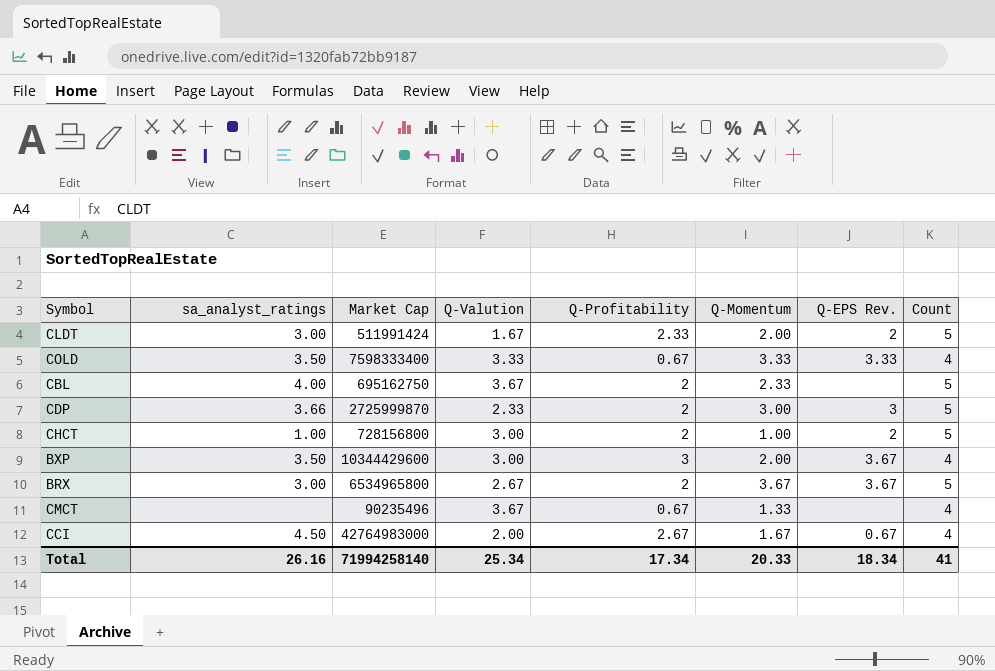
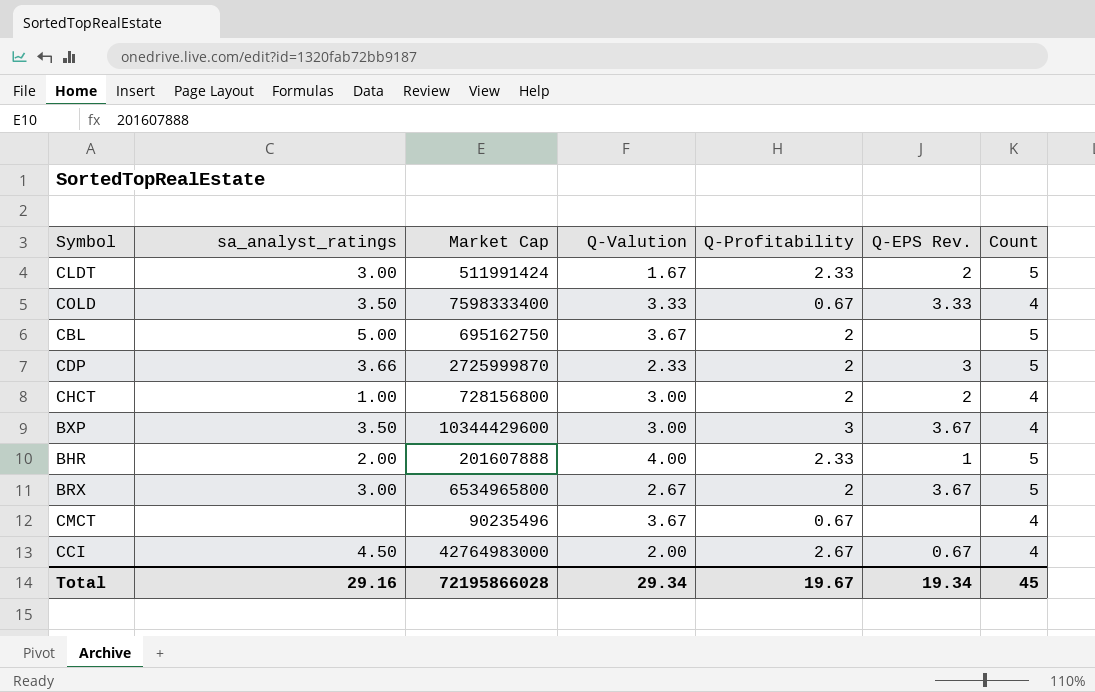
column Q-Momentum | position: 6 -> none
CBL | sa_analyst_ratings: 4.00 -> 5.00
CHCT | Count: 5 -> 4
row BHR: none -> 2.00 | 201607888 | 4.00 | 2.33 | 1 | 5
Total | sa_analyst_ratings: 26.16 -> 29.16
Total | Market Cap: 71994258140 -> 72195866028
Total | Q-Valution: 25.34 -> 29.34
Total | Q-Profitability: 17.34 -> 19.67
Total | Q-EPS Rev.: 18.34 -> 19.34
Total | Count: 41 -> 45

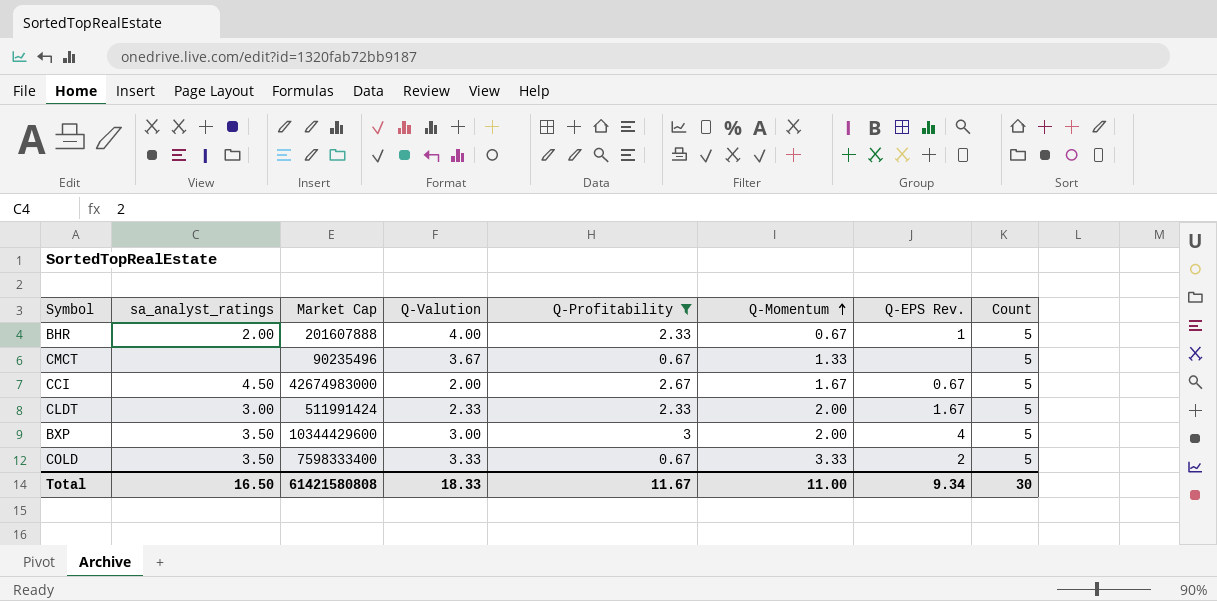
filter: none -> Q-Profitability != 2
row order: none -> Q-Momentum ascending
column Q-Momentum | position: none -> 6
CMCT | Count: 4 -> 5
CCI | Market Cap: 42764983000 -> 42674983000
CCI | Count: 4 -> 5
CLDT | Q-Valution: 1.67 -> 2.33
CLDT | Q-EPS Rev.: 2 -> 1.67
BXP | Q-EPS Rev.: 3.67 -> 4
BXP | Count: 4 -> 5
COLD | Q-EPS Rev.: 3.33 -> 2
COLD | Count: 4 -> 5
Total | sa_analyst_ratings: 29.16 -> 16.50
Total | Market Cap: 72195866028 -> 61421580808
Total | Q-Valution: 29.34 -> 18.33
Total | Q-Profitability: 19.67 -> 11.67
Total | Q-EPS Rev.: 19.34 -> 9.34
Total | Count: 45 -> 30

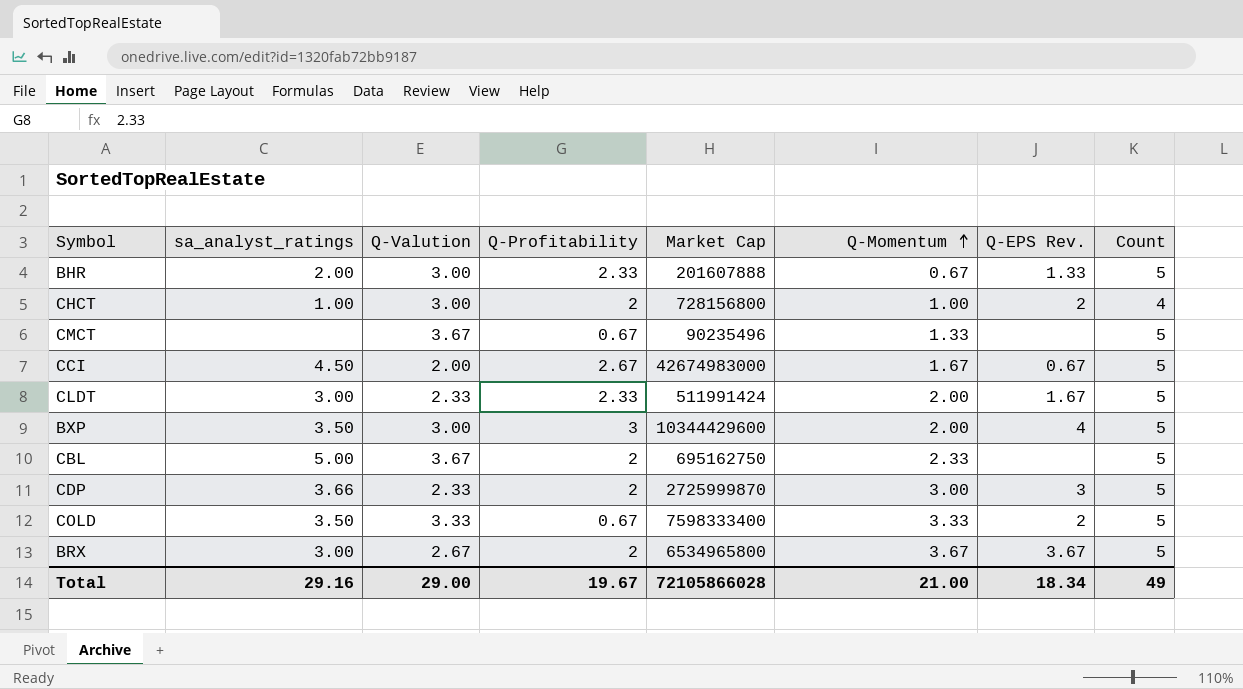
filter: Q-Profitability != 2 -> none
column Market Cap | position: 3 -> 5
BHR | Q-Valution: 4.00 -> 3.00
BHR | Q-EPS Rev.: 1 -> 1.33
Total | sa_analyst_ratings: 16.50 -> 29.16
Total | Q-Valution: 18.33 -> 29.00
Total | Q-Profitability: 11.67 -> 19.67
Total | Market Cap: 61421580808 -> 72105866028
Total | Q-Momentum: 11.00 -> 21.00
Total | Q-EPS Rev.: 9.34 -> 18.34
Total | Count: 30 -> 49

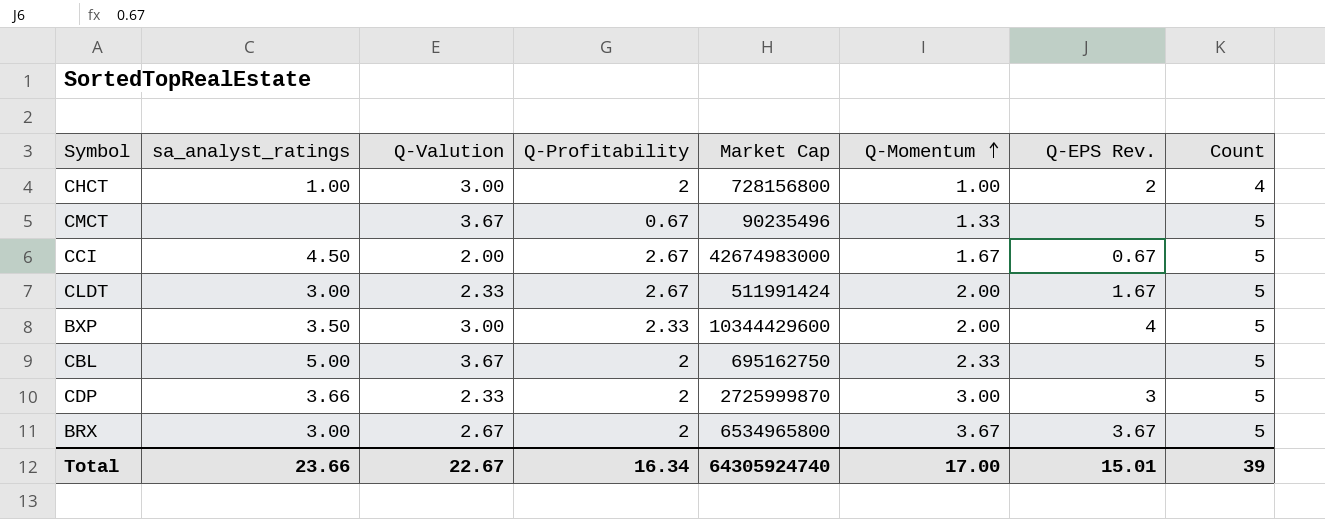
row BHR: 2.00 | 3.00 | 2.33 | 201607888 | 0.67 | 1.33 | 5 -> none
row COLD: 3.50 | 3.33 | 0.67 | 7598333400 | 3.33 | 2 | 5 -> none
CLDT | Q-Profitability: 2.33 -> 2.67
BXP | Q-Profitability: 3 -> 2.33
Total | sa_analyst_ratings: 29.16 -> 23.66
Total | Q-Valution: 29.00 -> 22.67
Total | Q-Profitability: 19.67 -> 16.34
Total | Market Cap: 72105866028 -> 64305924740
Total | Q-Momentum: 21.00 -> 17.00
Total | Q-EPS Rev.: 18.34 -> 15.01
Total | Count: 49 -> 39

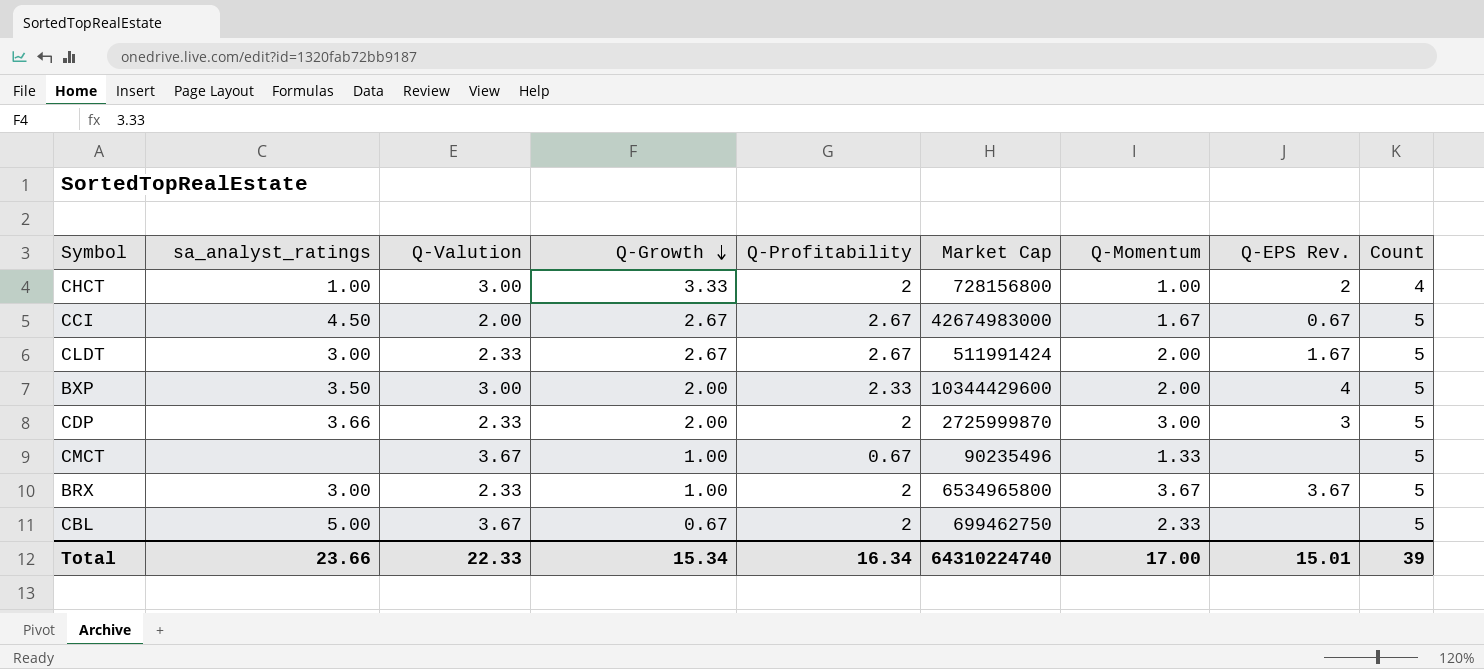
row order: Q-Momentum ascending -> Q-Growth descending
column Q-Growth | position: none -> 4
BRX | Q-Valution: 2.67 -> 2.33
CBL | Market Cap: 695162750 -> 699462750
Total | Q-Valution: 22.67 -> 22.33
Total | Market Cap: 64305924740 -> 64310224740

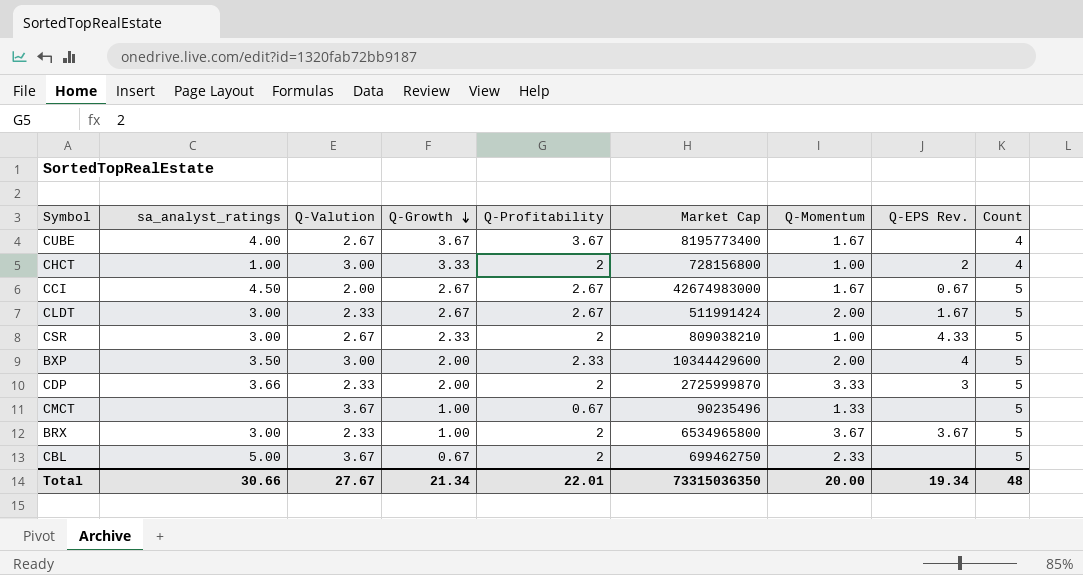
row CUBE: none -> 4.00 | 2.67 | 3.67 | 3.67 | 8195773400 | 1.67 | none | 4
row CSR: none -> 3.00 | 2.67 | 2.33 | 2 | 809038210 | 1.00 | 4.33 | 5
CDP | Q-Momentum: 3.00 -> 3.33
Total | sa_analyst_ratings: 23.66 -> 30.66
Total | Q-Valution: 22.33 -> 27.67
Total | Q-Growth: 15.34 -> 21.34
Total | Q-Profitability: 16.34 -> 22.01
Total | Market Cap: 64310224740 -> 73315036350
Total | Q-Momentum: 17.00 -> 20.00
Total | Q-EPS Rev.: 15.01 -> 19.34
Total | Count: 39 -> 48

